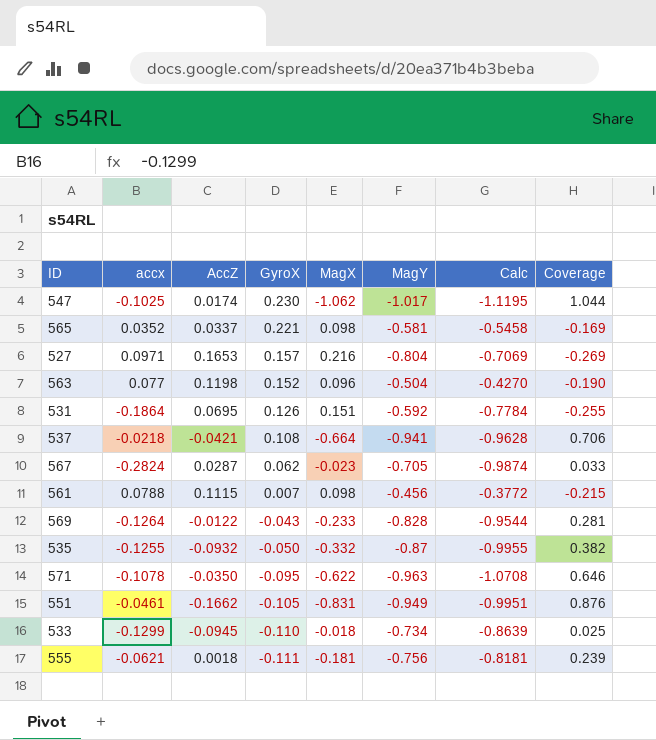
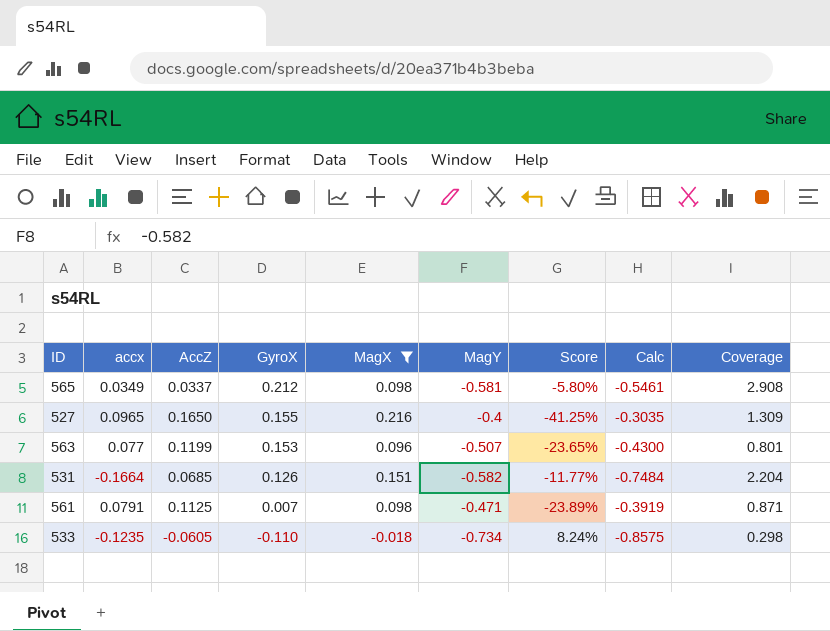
filter: none -> MagX >= -0.018
column Score | formula: none -> [AccZ] / [MagY]
column Coverage | formula: [MagX] / [MagY] -> [MagX] / [AccZ]
565 | accx: 0.0352 -> 0.0349
565 | GyroX: 0.221 -> 0.212
565 | Calc: -0.5458 -> -0.5461
527 | accx: 0.0971 -> 0.0965
527 | AccZ: 0.1653 -> 0.1650
527 | GyroX: 0.157 -> 0.155
527 | MagY: -0.804 -> -0.4
527 | Calc: -0.7069 -> -0.3035
563 | AccZ: 0.1198 -> 0.1199
563 | GyroX: 0.152 -> 0.153
563 | MagY: -0.504 -> -0.507
563 | Calc: -0.4270 -> -0.4300
531 | accx: -0.1864 -> -0.1664
531 | AccZ: 0.0695 -> 0.0685
531 | MagY: -0.592 -> -0.582
531 | Calc: -0.7784 -> -0.7484
561 | accx: 0.0788 -> 0.0791
561 | AccZ: 0.1115 -> 0.1125
561 | MagY: -0.456 -> -0.471
561 | Calc: -0.3772 -> -0.3919
533 | accx: -0.1299 -> -0.1235
533 | AccZ: -0.0945 -> -0.0605
533 | Calc: -0.8639 -> -0.8575

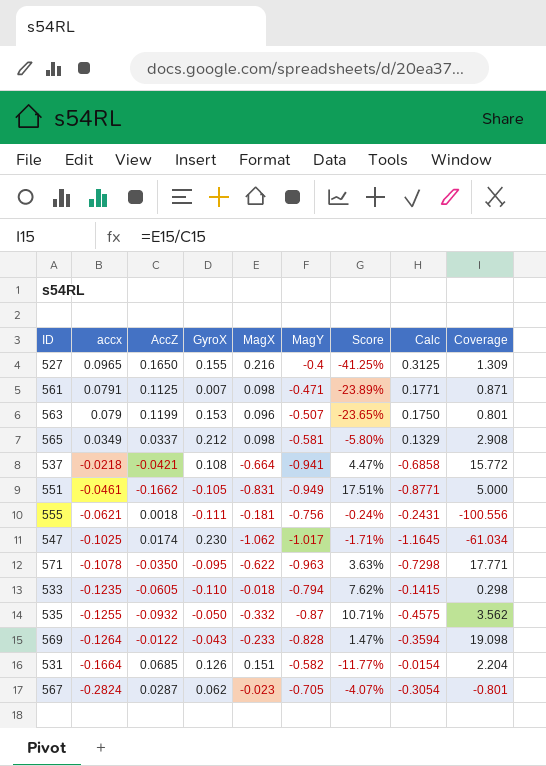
filter: MagX >= -0.018 -> none
row order: GyroX descending -> accx descending
column Calc | formula: [accx] + [MagY] -> [accx] + [MagX]
563 | accx: 0.077 -> 0.079
533 | MagY: -0.734 -> -0.794
533 | Score: 8.24% -> 7.62%

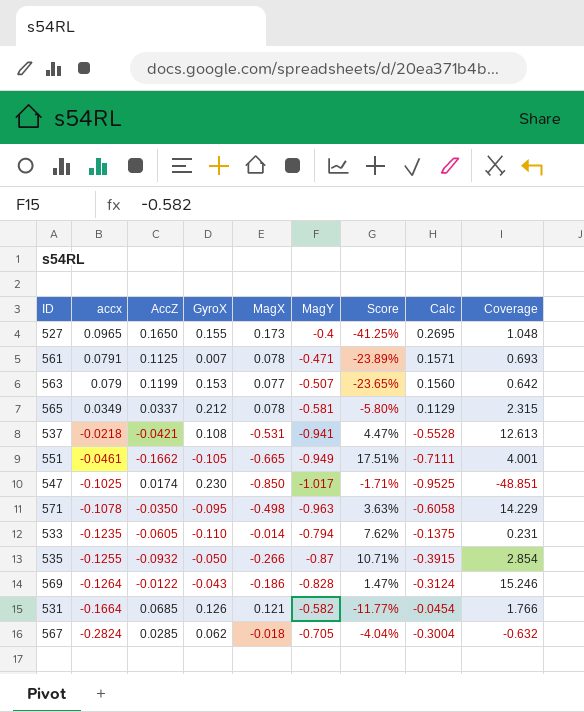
row 555: -0.0621 | 0.0018 | -0.111 | -0.181 | -0.756 | -0.24% | -0.2431 | -100.556 -> none
527 | MagX: 0.216 -> 0.173
527 | Calc: 0.3125 -> 0.2695
527 | Coverage: 1.309 -> 1.048
561 | MagX: 0.098 -> 0.078
561 | Calc: 0.1771 -> 0.1571
561 | Coverage: 0.871 -> 0.693
563 | MagX: 0.096 -> 0.077
563 | Calc: 0.1750 -> 0.1560
563 | Coverage: 0.801 -> 0.642
565 | MagX: 0.098 -> 0.078
565 | Calc: 0.1329 -> 0.1129
565 | Coverage: 2.908 -> 2.315
537 | MagX: -0.664 -> -0.531
537 | Calc: -0.6858 -> -0.5528
537 | Coverage: 15.772 -> 12.613
551 | MagX: -0.831 -> -0.665
551 | Calc: -0.8771 -> -0.7111
551 | Coverage: 5.000 -> 4.001
547 | MagX: -1.062 -> -0.850
547 | Calc: -1.1645 -> -0.9525
547 | Coverage: -61.034 -> -48.851
571 | MagX: -0.622 -> -0.498
571 | Calc: -0.7298 -> -0.6058
571 | Coverage: 17.771 -> 14.229
533 | MagX: -0.018 -> -0.014
533 | Calc: -0.1415 -> -0.1375
533 | Coverage: 0.298 -> 0.231
535 | MagX: -0.332 -> -0.266
535 | Calc: -0.4575 -> -0.3915
535 | Coverage: 3.562 -> 2.854
569 | MagX: -0.233 -> -0.186
569 | Calc: -0.3594 -> -0.3124
569 | Coverage: 19.098 -> 15.246
531 | MagX: 0.151 -> 0.121
531 | Calc: -0.0154 -> -0.0454
531 | Coverage: 2.204 -> 1.766
567 | AccZ: 0.0287 -> 0.0285
567 | MagX: -0.023 -> -0.018
567 | Score: -4.07% -> -4.04%
567 | Calc: -0.3054 -> -0.3004
567 | Coverage: -0.801 -> -0.632

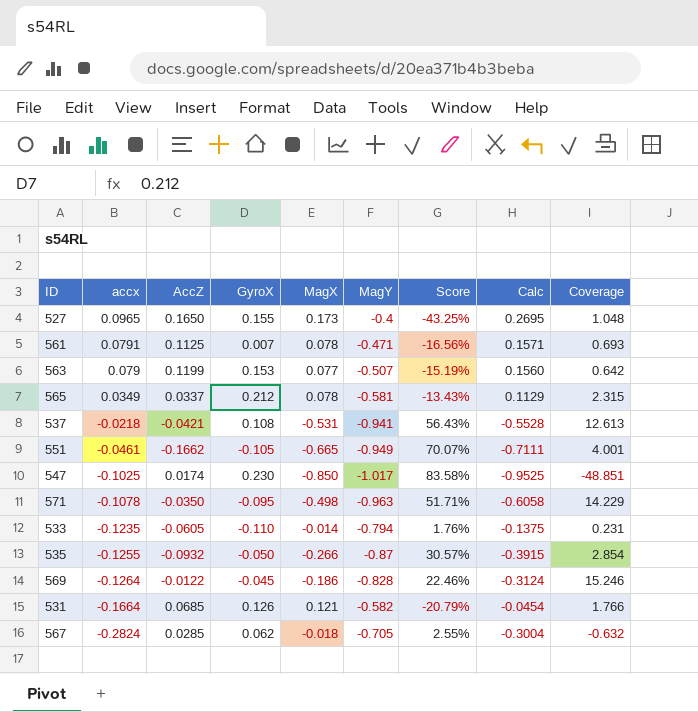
column Score | formula: [AccZ] / [MagY] -> [MagX] / [MagY]
569 | GyroX: -0.043 -> -0.045

